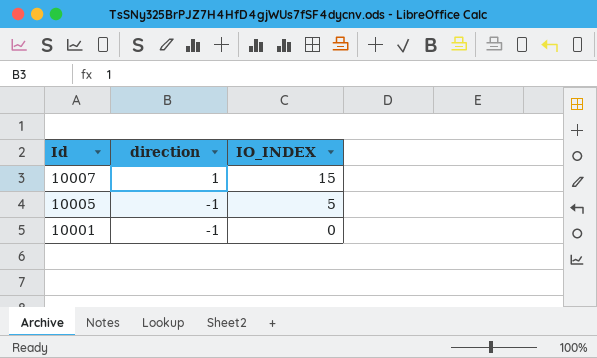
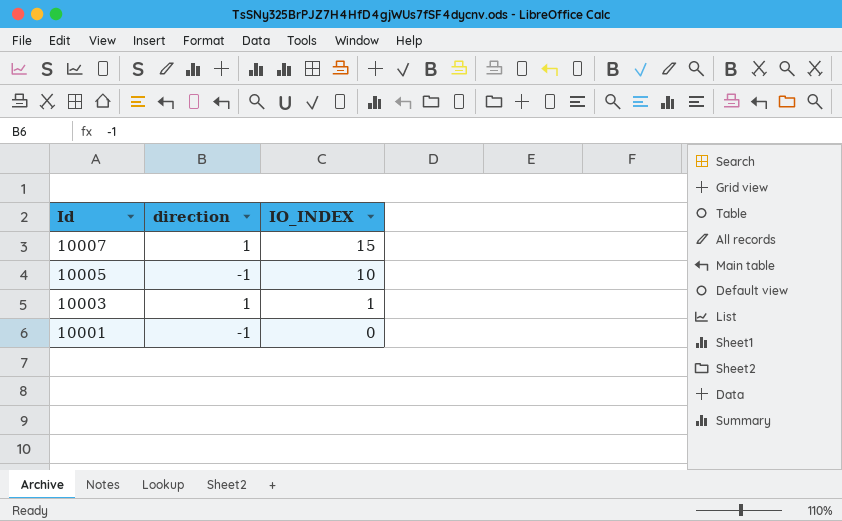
10005 | IO_INDEX: 5 -> 10
row 10003: none -> 1 | 1

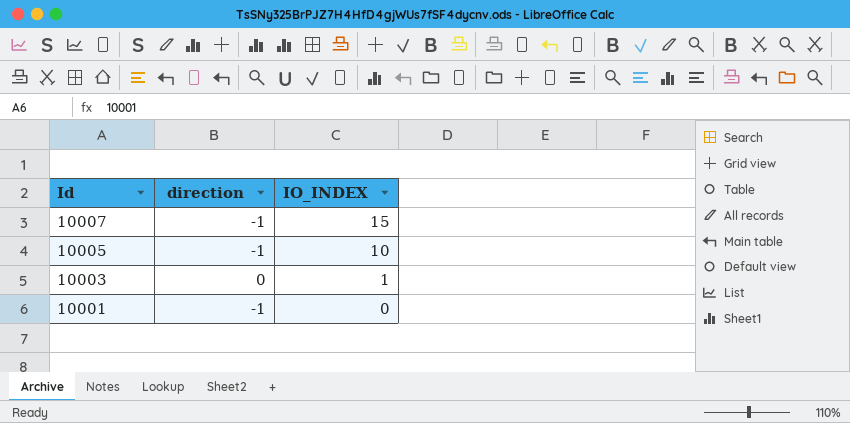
10007 | direction: 1 -> -1
10003 | direction: 1 -> 0

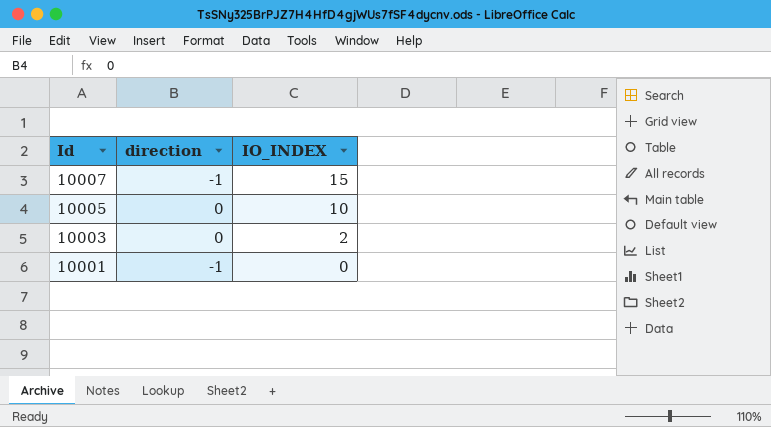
10005 | direction: -1 -> 0
10003 | IO_INDEX: 1 -> 2

